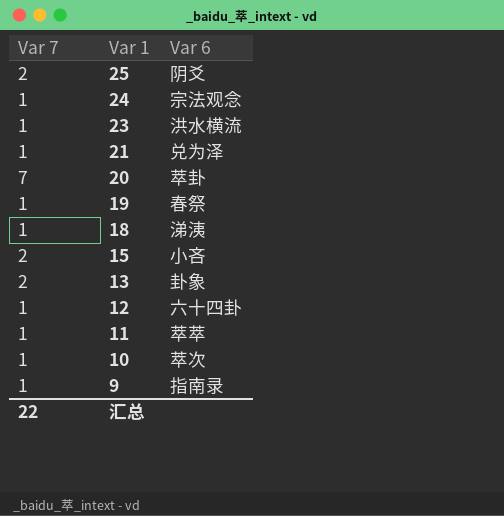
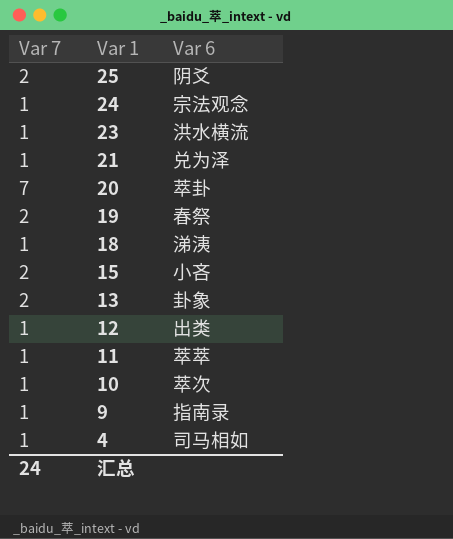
19 | Var 7: 1 -> 2
12 | Var 6: 六十四卦 -> 出类
row 4: none -> 1 | 司马相如
汇总 | Var 7: 22 -> 24

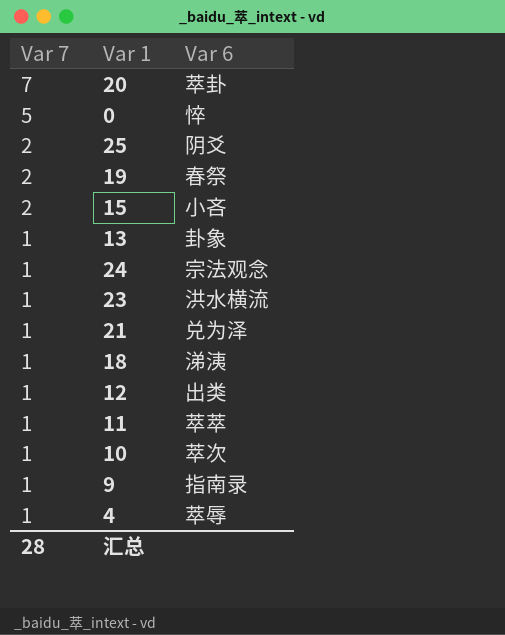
row order: Var 1 descending -> Var 7 descending
row 0: none -> 5 | 悴
13 | Var 7: 2 -> 1
4 | Var 6: 司马相如 -> 萃辱
汇总 | Var 7: 24 -> 28

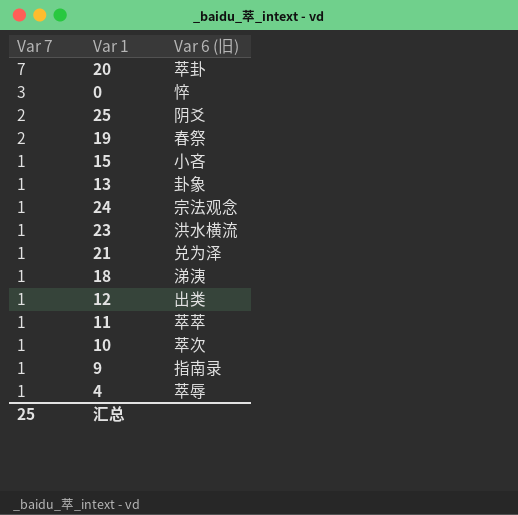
column name: Var 6 -> Var 6 (旧)
0 | Var 7: 5 -> 3
15 | Var 7: 2 -> 1
汇总 | Var 7: 28 -> 25

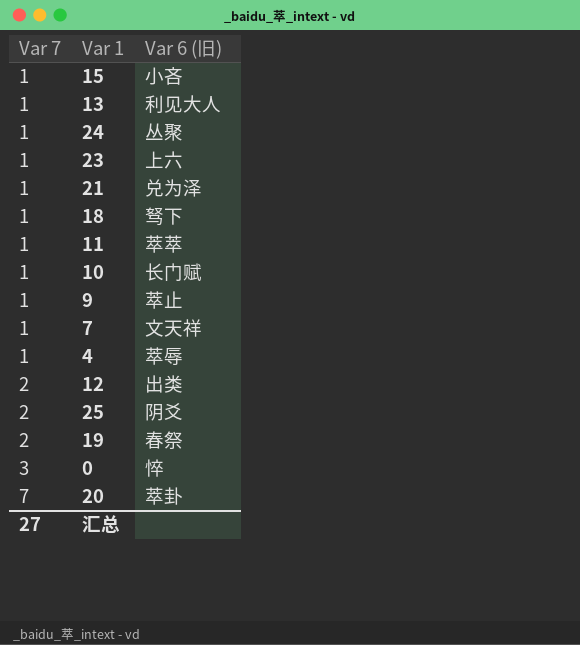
row order: Var 7 descending -> Var 7 ascending
13 | Var 6 (旧): 卦象 -> 利见大人
24 | Var 6 (旧): 宗法观念 -> 丛聚
23 | Var 6 (旧): 洪水横流 -> 上六
18 | Var 6 (旧): 涕洟 -> 驽下
10 | Var 6 (旧): 萃次 -> 长门赋
9 | Var 6 (旧): 指南录 -> 萃止
row 7: none -> 1 | 文天祥
12 | Var 7: 1 -> 2
汇总 | Var 7: 25 -> 27

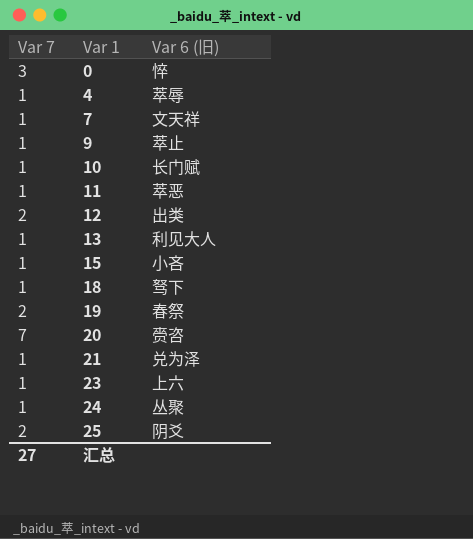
row order: Var 7 ascending -> Var 1 ascending
11 | Var 6 (旧): 萃萃 -> 萃恶
20 | Var 6 (旧): 萃卦 -> 赍咨

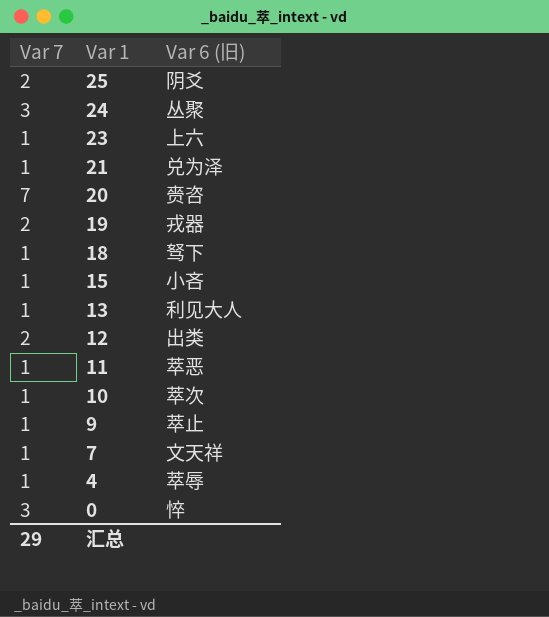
row order: Var 1 ascending -> Var 1 descending
24 | Var 7: 1 -> 3
19 | Var 6 (旧): 春祭 -> 戎器
10 | Var 6 (旧): 长门赋 -> 萃次
汇总 | Var 7: 27 -> 29

